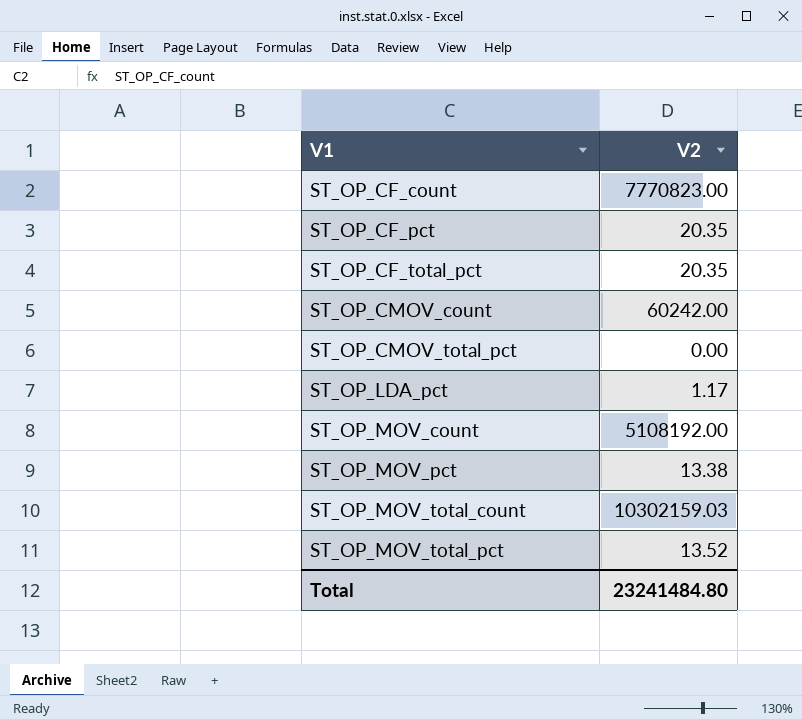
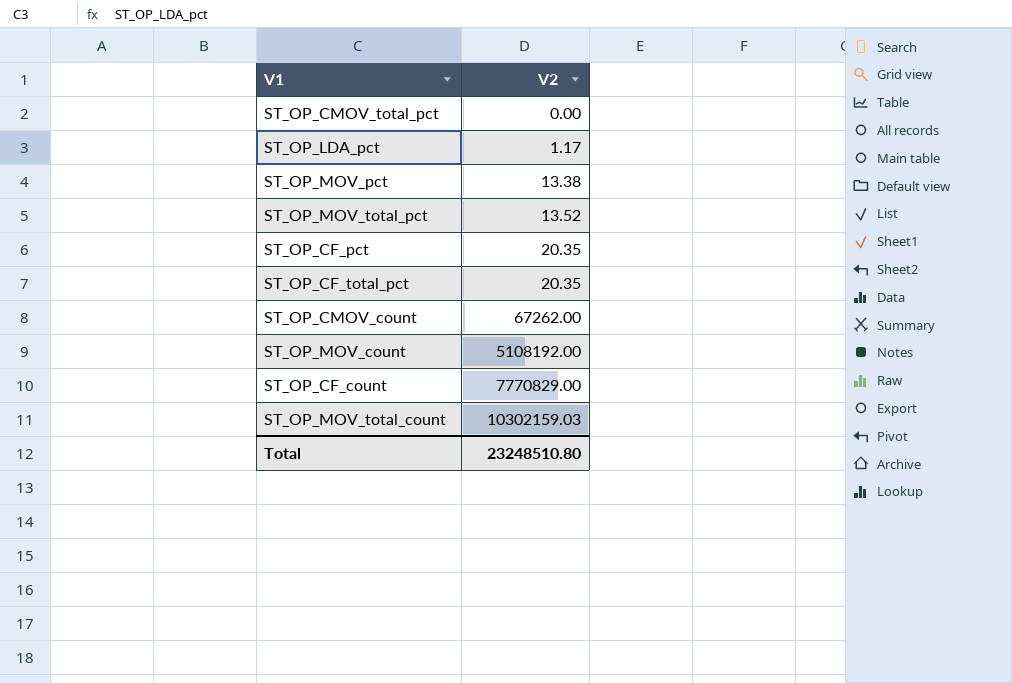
row order: V1 ascending -> V2 ascending
ST_OP_CMOV_count | V2: 60242.00 -> 67262.00
ST_OP_CF_count | V2: 7770823.00 -> 7770829.00
Total | V2: 23241484.80 -> 23248510.80

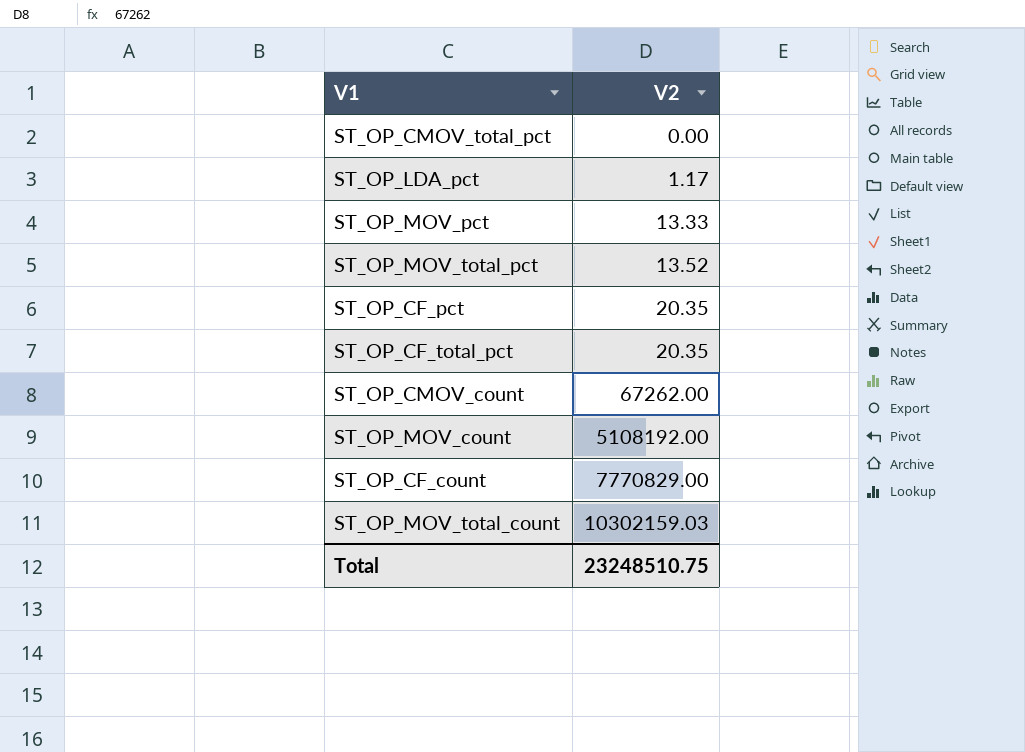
ST_OP_MOV_pct | V2: 13.38 -> 13.33
Total | V2: 23248510.80 -> 23248510.75

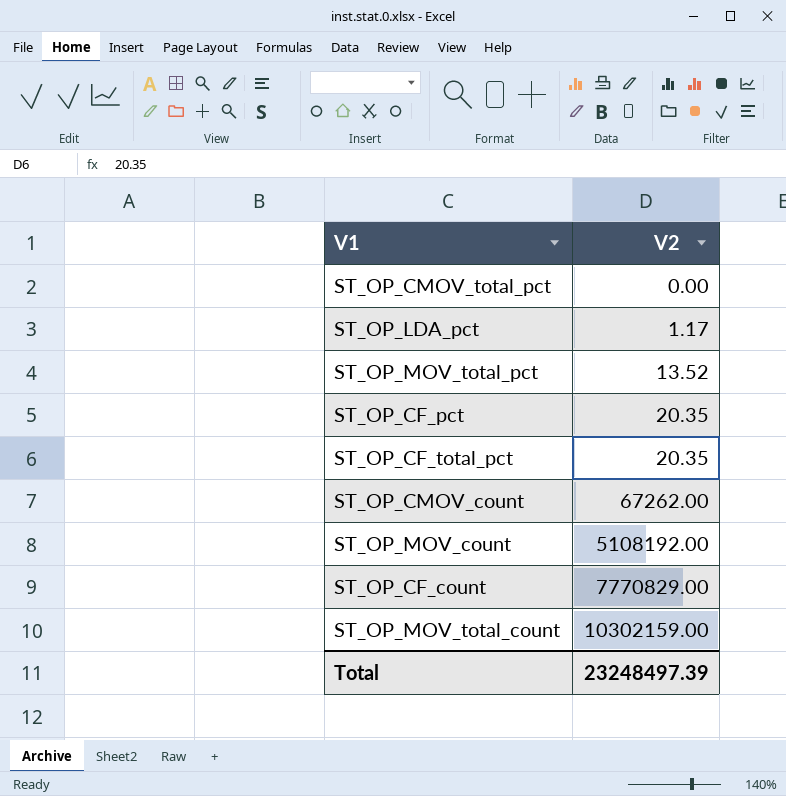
row ST_OP_MOV_pct: 13.33 -> none
ST_OP_MOV_total_count | V2: 10302159.03 -> 10302159.00
Total | V2: 23248510.75 -> 23248497.39

